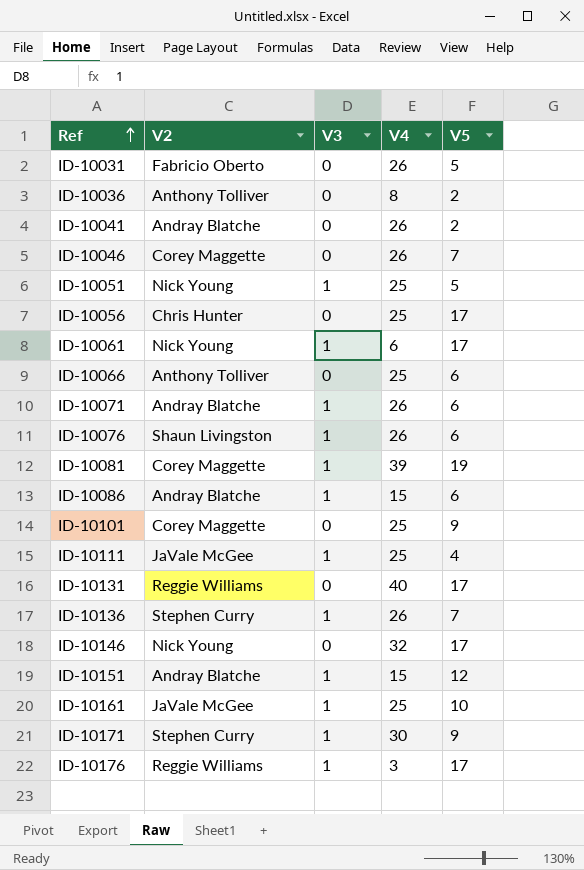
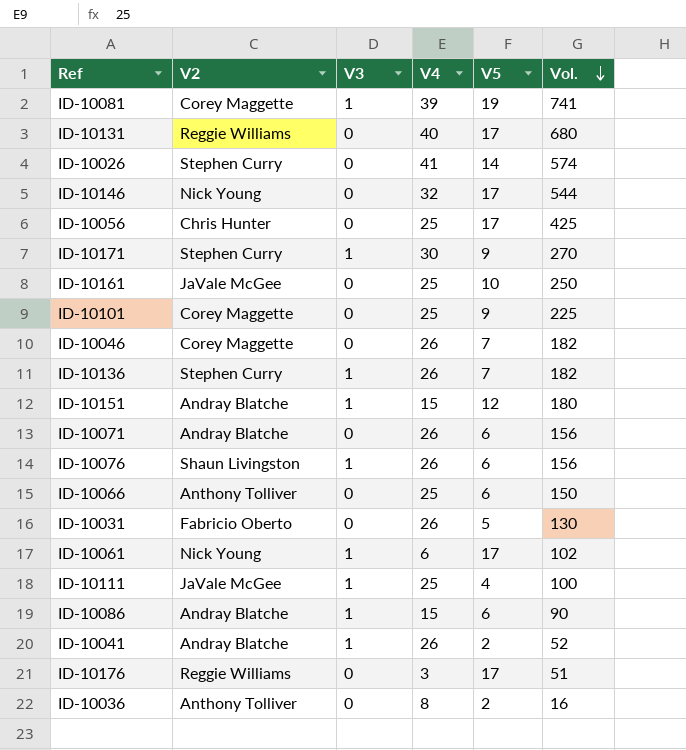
row order: Ref ascending -> Vol. descending
column Vol. | formula: none -> [V4] * [V5]
row ID-10051: Nick Young | 1 | 25 | 5 -> none
row ID-10026: none -> Stephen Curry | 0 | 41 | 14 | 574
ID-10161 | V3: 1 -> 0
ID-10071 | V3: 1 -> 0
ID-10041 | V3: 0 -> 1
ID-10176 | V3: 1 -> 0

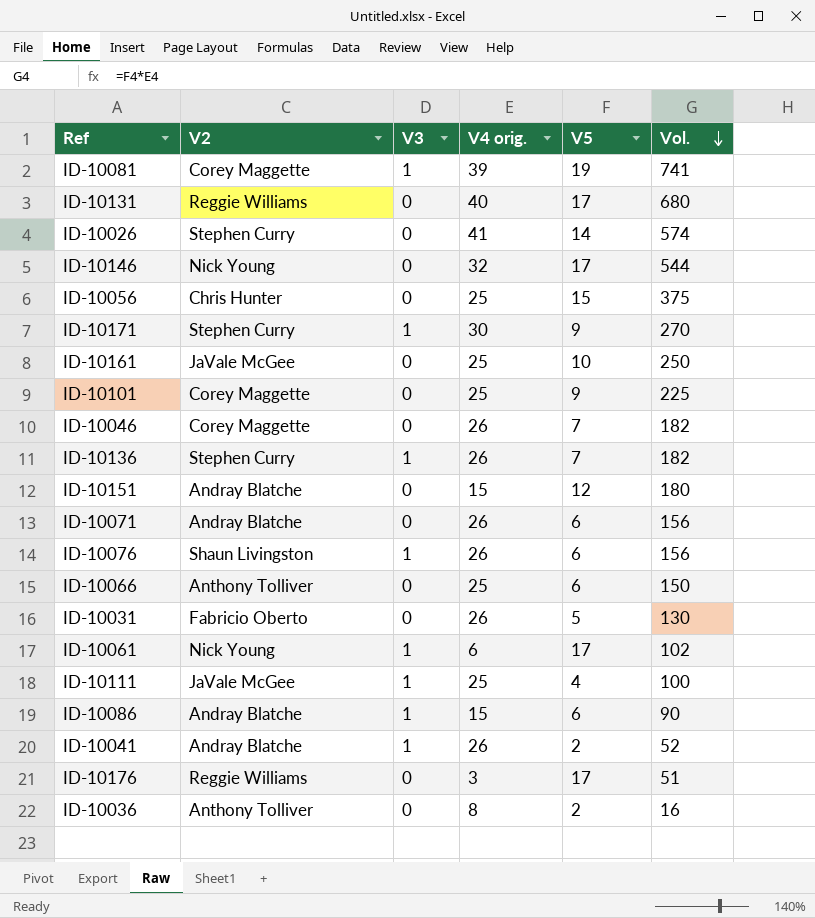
column name: V4 -> V4 orig.
ID-10056 | V5: 17 -> 15
ID-10056 | Vol.: 425 -> 375
ID-10151 | V3: 1 -> 0

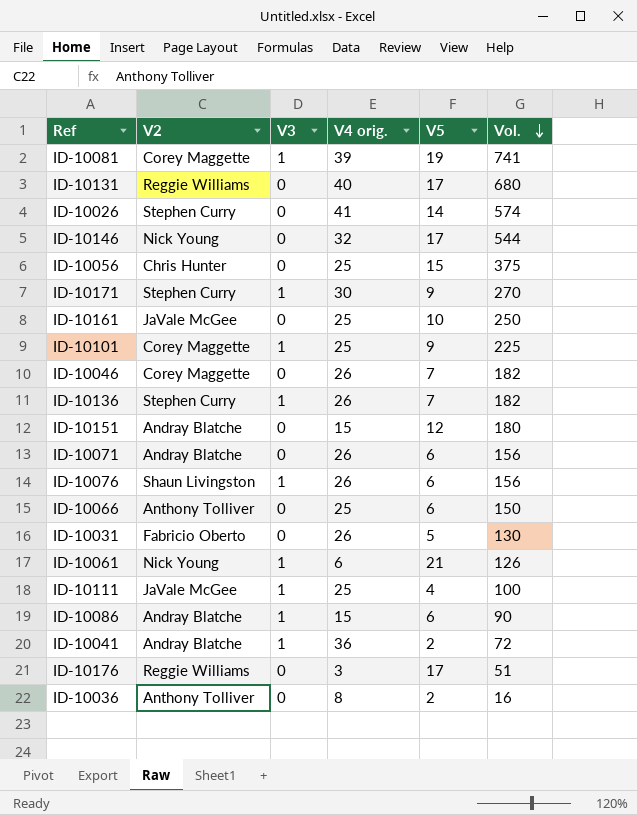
ID-10101 | V3: 0 -> 1
ID-10061 | V5: 17 -> 21
ID-10061 | Vol.: 102 -> 126
ID-10041 | V4 orig.: 26 -> 36
ID-10041 | Vol.: 52 -> 72

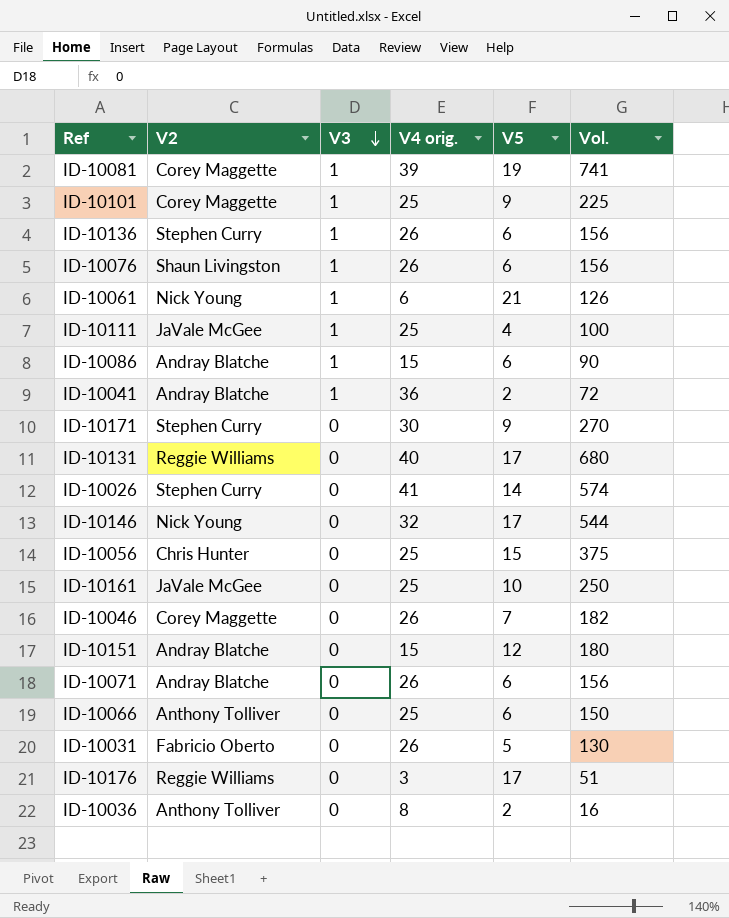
row order: Vol. descending -> V3 descending
ID-10136 | V5: 7 -> 6
ID-10136 | Vol.: 182 -> 156
ID-10171 | V3: 1 -> 0

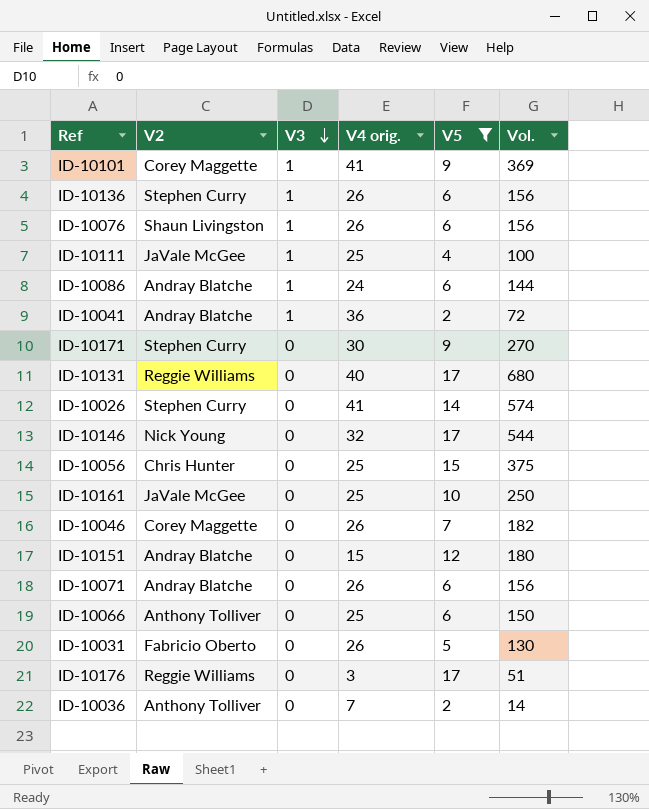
filter: none -> V5 <= 17
ID-10101 | V4 orig.: 25 -> 41
ID-10101 | Vol.: 225 -> 369
ID-10086 | V4 orig.: 15 -> 24
ID-10086 | Vol.: 90 -> 144
ID-10036 | V4 orig.: 8 -> 7
ID-10036 | Vol.: 16 -> 14

